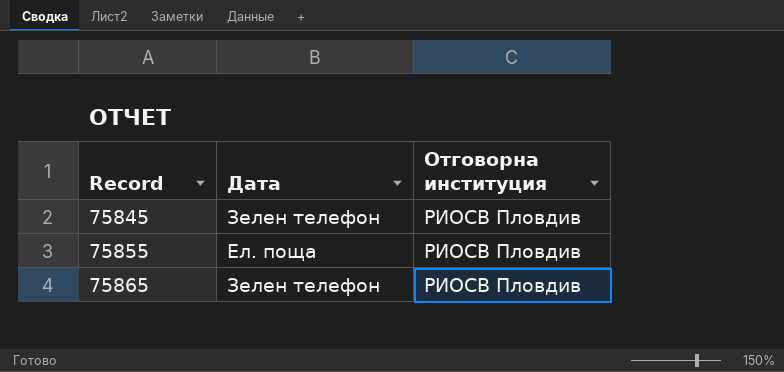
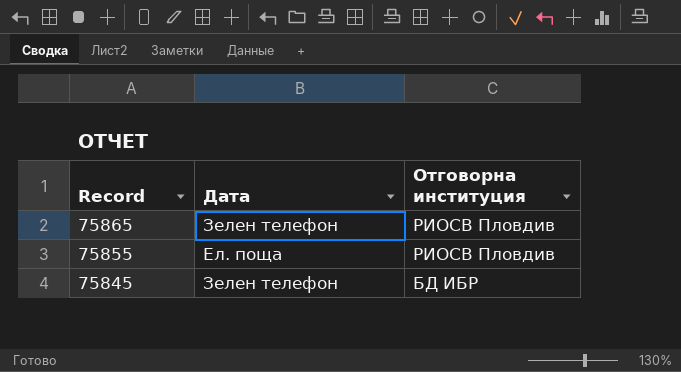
row order: Record ascending -> Record descending
75845 | Отговорна институция: РИОСВ Пловдив -> БД ИБР

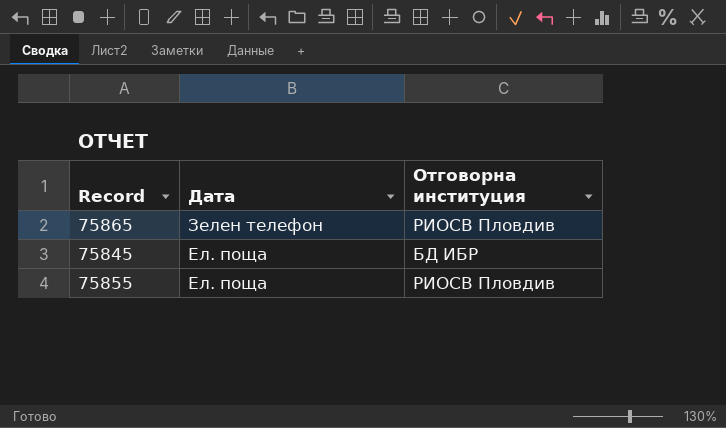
row order: Record descending -> Дата descending
75845 | Дата: Зелен телефон -> Ел. поща

